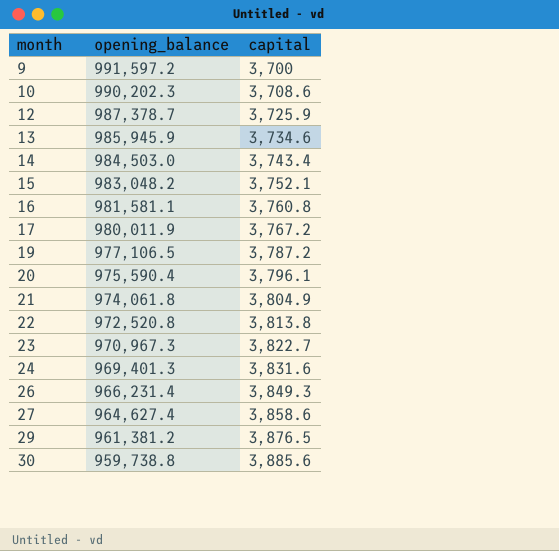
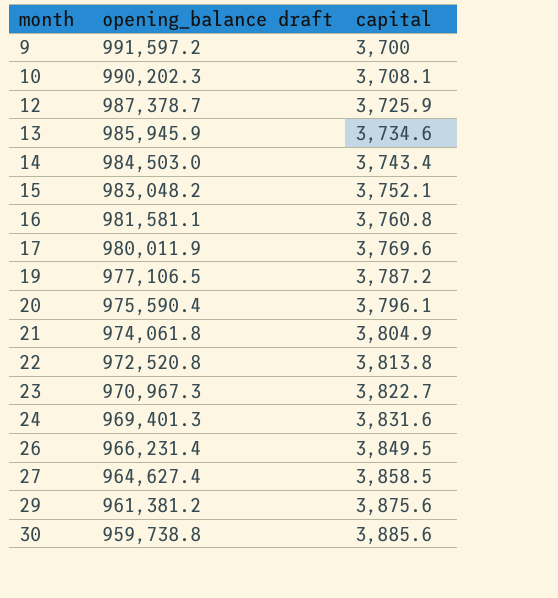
column name: opening_balance -> opening_balance draft
10 | capital: 3,708.6 -> 3,708.1
17 | capital: 3,767.2 -> 3,769.6
26 | capital: 3,849.3 -> 3,849.5
27 | capital: 3,858.6 -> 3,858.5
29 | capital: 3,876.5 -> 3,875.6

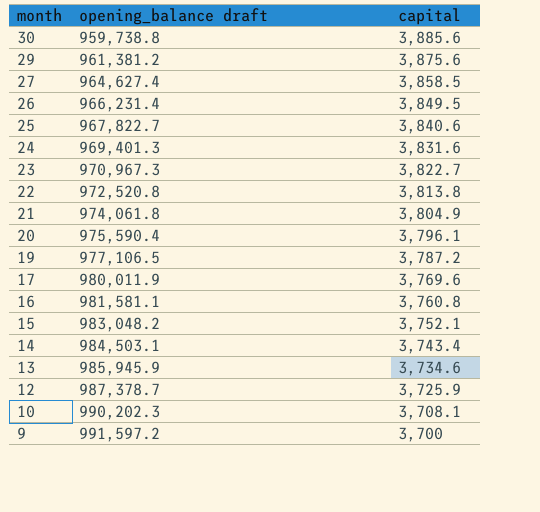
row order: month ascending -> month descending
row 25: none -> 967,822.7 | 3,840.6
14 | opening_balance draft: 984,503.0 -> 984,503.1

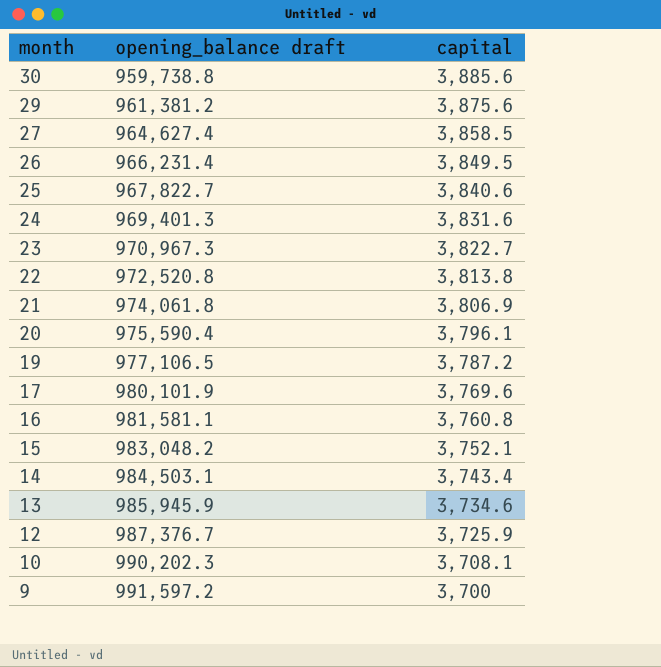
21 | capital: 3,804.9 -> 3,806.9
17 | opening_balance draft: 980,011.9 -> 980,101.9
12 | opening_balance draft: 987,378.7 -> 987,376.7

